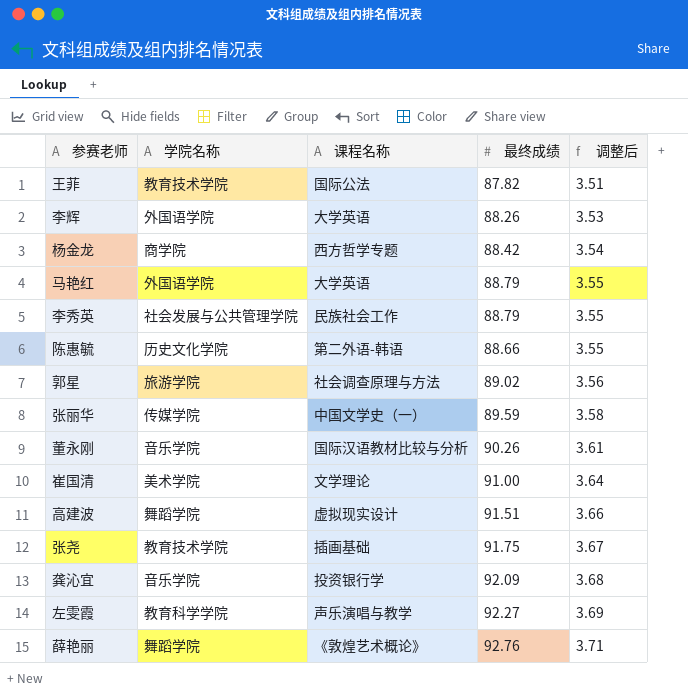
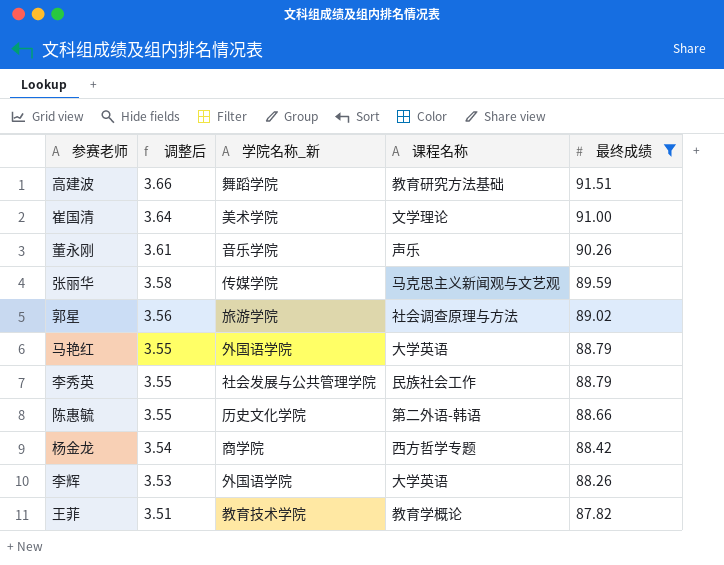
filter: none -> 最终成绩 <= 91.51
row order: 调整后 ascending -> 调整后 descending
column 调整后 | position: 5 -> 2
column name: 学院名称 -> 学院名称_新
高建波 | 课程名称: 虚拟现实设计 -> 教育研究方法基础
董永刚 | 课程名称: 国际汉语教材比较与分析 -> 声乐
张丽华 | 课程名称: 中国文学史（一） -> 马克思主义新闻观与文艺观
王菲 | 课程名称: 国际公法 -> 教育学概论

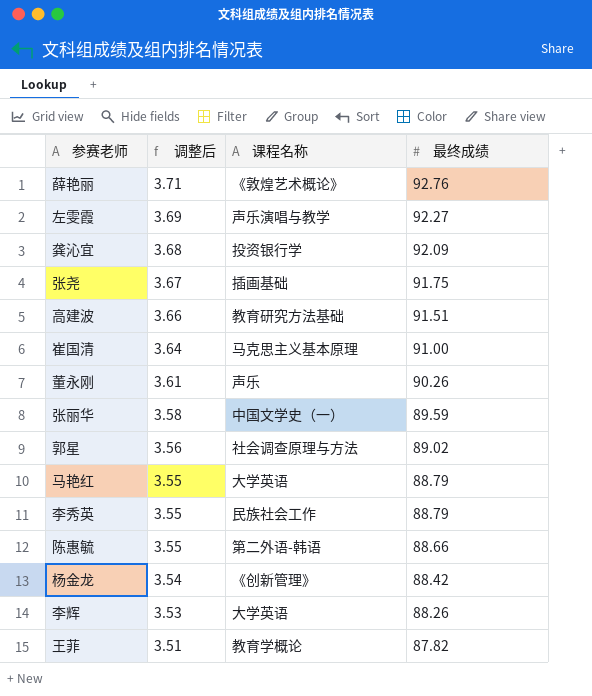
filter: 最终成绩 <= 91.51 -> none
column 学院名称_新 | position: 3 -> none
崔国清 | 课程名称: 文学理论 -> 马克思主义基本原理
张丽华 | 课程名称: 马克思主义新闻观与文艺观 -> 中国文学史（一）
杨金龙 | 课程名称: 西方哲学专题 -> 《创新管理》

